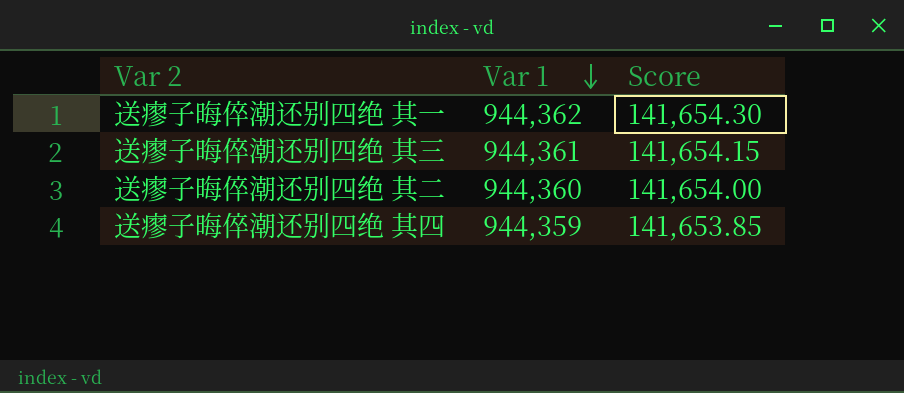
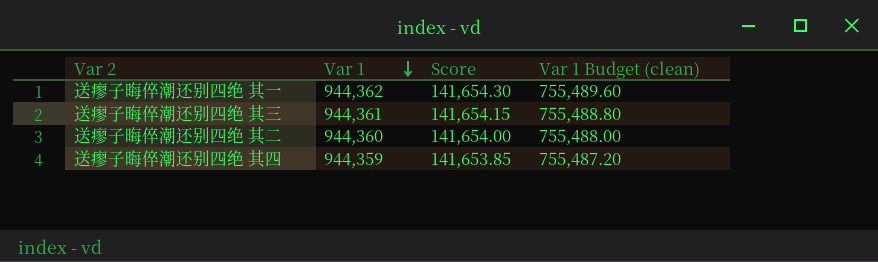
column Var 1 Budget (clean) | formula: none -> [Var 1] * 0.8

